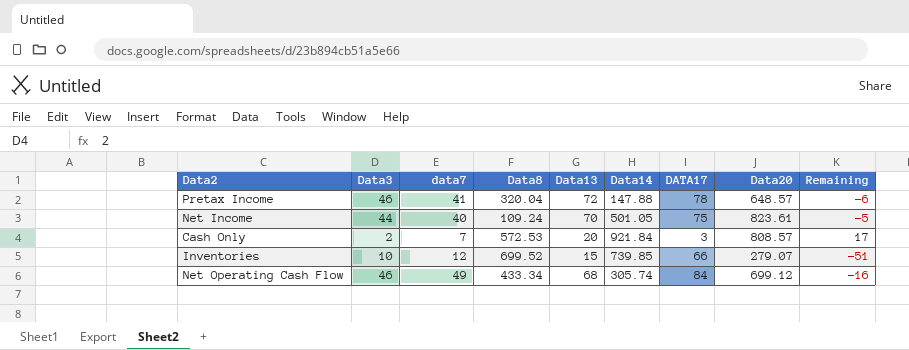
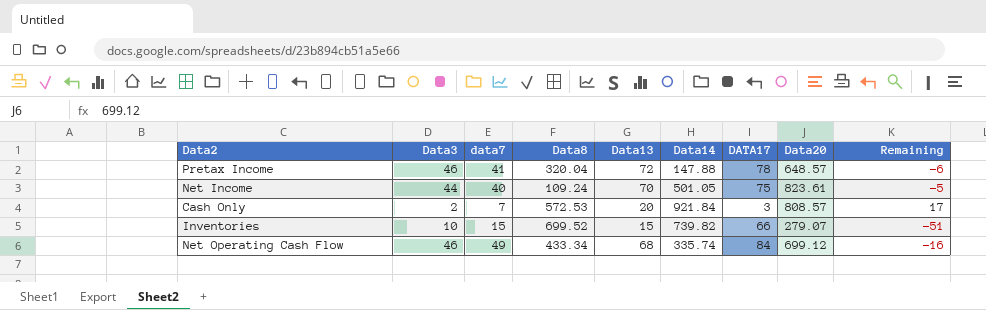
Inventories | data7: 12 -> 15
Inventories | Data14: 739.85 -> 739.82
Net Operating Cash Flow | Data14: 305.74 -> 335.74

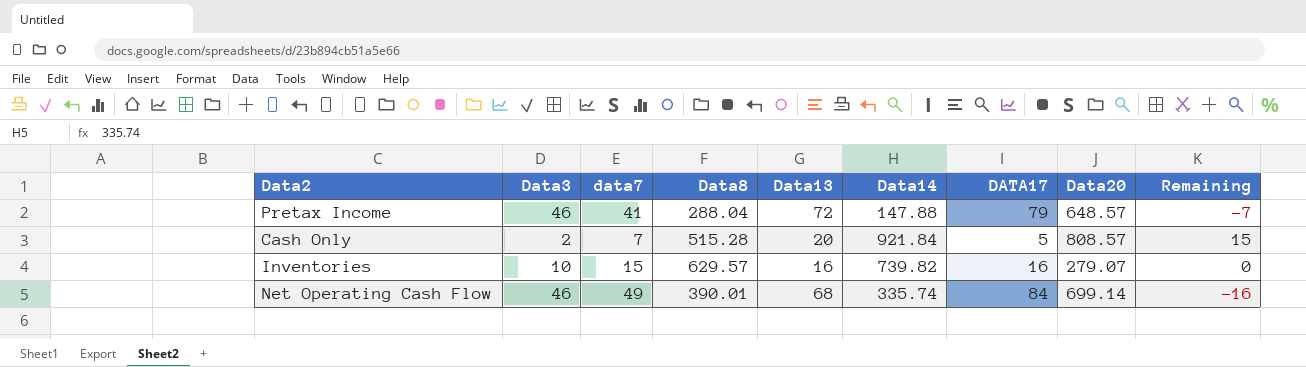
row Net Income: 44 | 40 | 109.24 | 70 | 501.05 | 75 | 823.61 | -5 -> none
Pretax Income | Data8: 320.04 -> 288.04
Pretax Income | DATA17: 78 -> 79
Pretax Income | Remaining: -6 -> -7
Cash Only | Data8: 572.53 -> 515.28
Cash Only | DATA17: 3 -> 5
Cash Only | Remaining: 17 -> 15
Inventories | Data8: 699.52 -> 629.57
Inventories | Data13: 15 -> 16
Inventories | DATA17: 66 -> 16
Inventories | Remaining: -51 -> 0
Net Operating Cash Flow | Data8: 433.34 -> 390.01
Net Operating Cash Flow | Data20: 699.12 -> 699.14

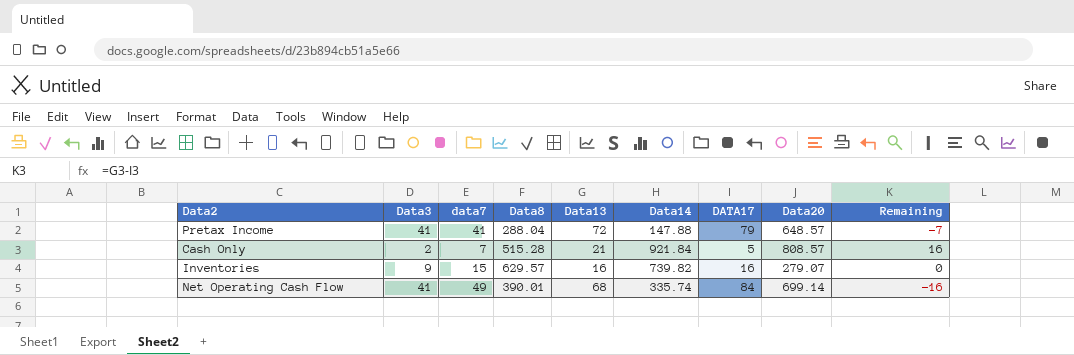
Pretax Income | Data3: 46 -> 41
Cash Only | Data13: 20 -> 21
Cash Only | Remaining: 15 -> 16
Inventories | Data3: 10 -> 9
Net Operating Cash Flow | Data3: 46 -> 41

